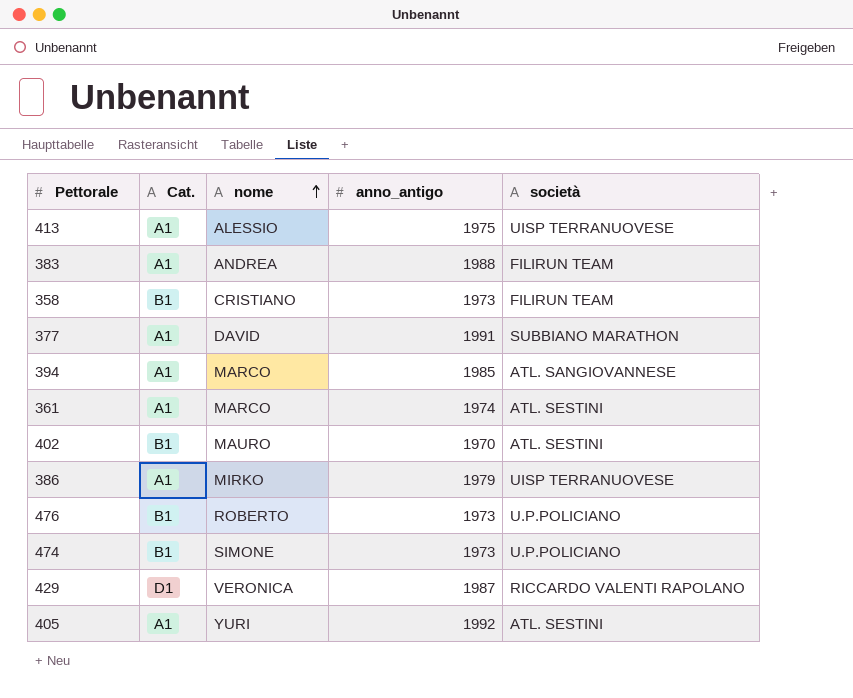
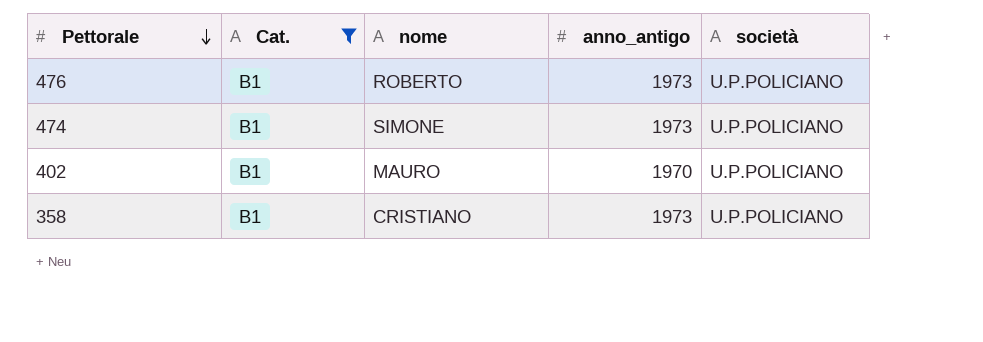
filter: none -> Cat. = B1
row order: nome ascending -> Pettorale descending
402 | società: ATL. SESTINI -> U.P.POLICIANO
358 | società: FILIRUN TEAM -> U.P.POLICIANO

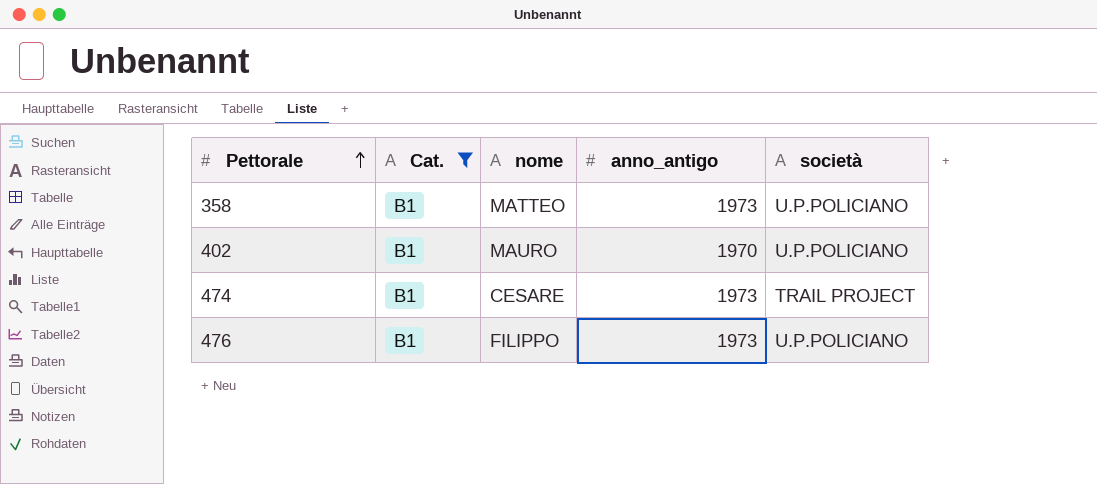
row order: Pettorale descending -> Pettorale ascending
358 | nome: CRISTIANO -> MATTEO
474 | nome: SIMONE -> CESARE
474 | società: U.P.POLICIANO -> TRAIL PROJECT
476 | nome: ROBERTO -> FILIPPO

